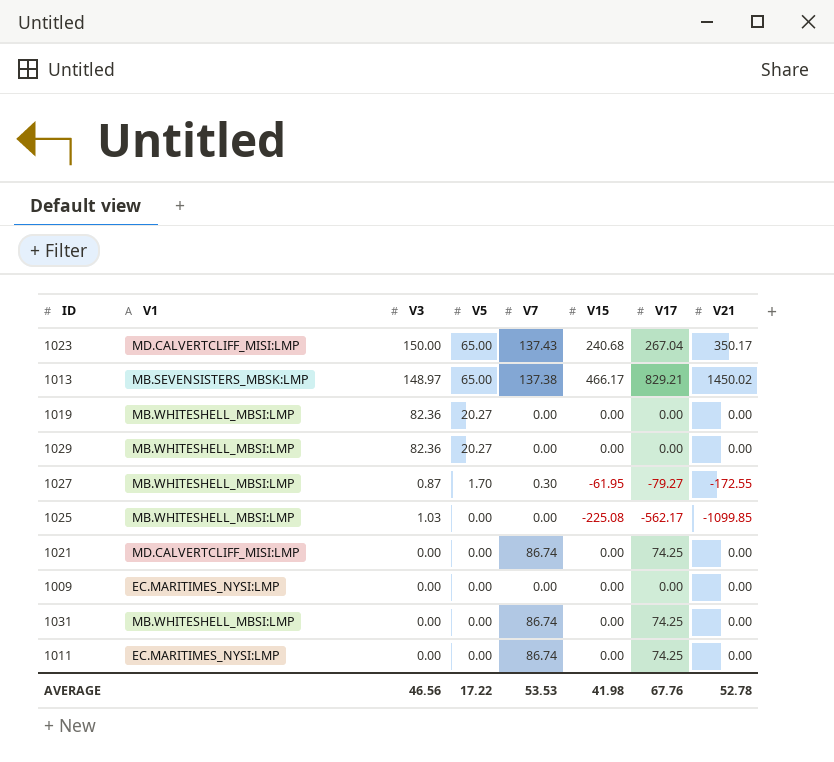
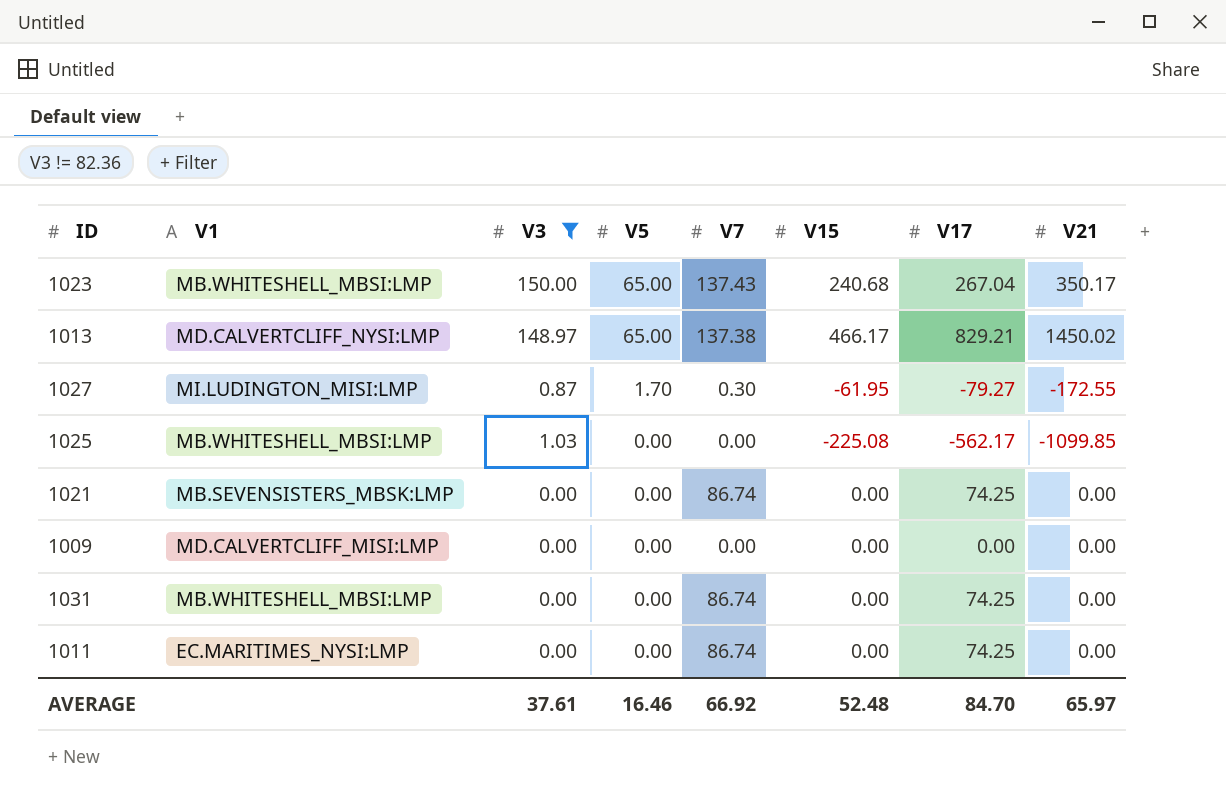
filter: none -> V3 != 82.36
1023 | V1: MD.CALVERTCLIFF_MISI:LMP -> MB.WHITESHELL_MBSI:LMP
1013 | V1: MB.SEVENSISTERS_MBSK:LMP -> MD.CALVERTCLIFF_NYSI:LMP
1027 | V1: MB.WHITESHELL_MBSI:LMP -> MI.LUDINGTON_MISI:LMP
1021 | V1: MD.CALVERTCLIFF_MISI:LMP -> MB.SEVENSISTERS_MBSK:LMP
1009 | V1: EC.MARITIMES_NYSI:LMP -> MD.CALVERTCLIFF_MISI:LMP
AVERAGE | V3: 46.56 -> 37.61
AVERAGE | V5: 17.22 -> 16.46
AVERAGE | V7: 53.53 -> 66.92
AVERAGE | V15: 41.98 -> 52.48
AVERAGE | V17: 67.76 -> 84.70
AVERAGE | V21: 52.78 -> 65.97

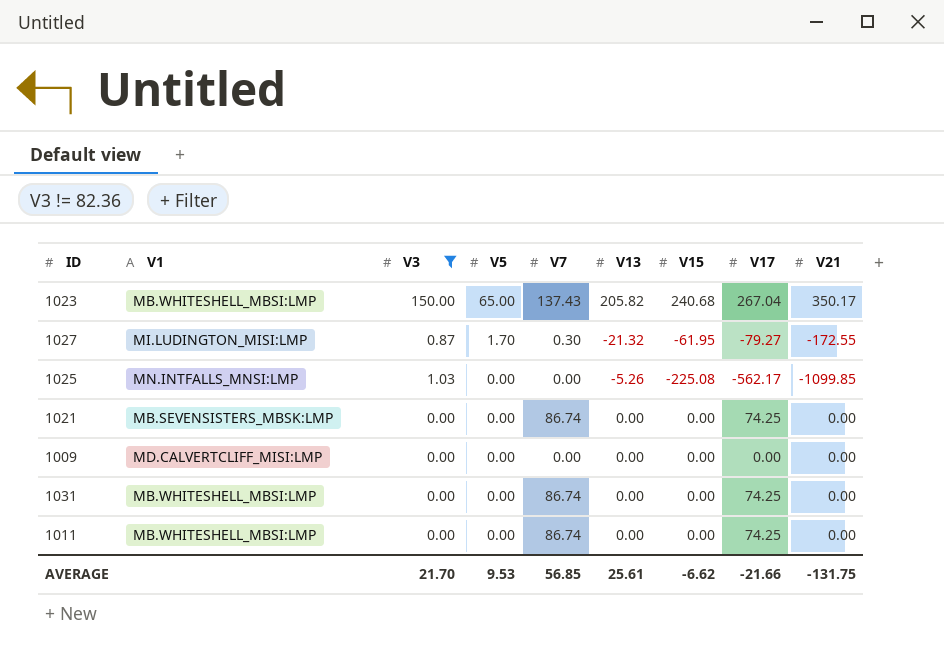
column V13 | position: none -> 6
row 1013: MD.CALVERTCLIFF_NYSI:LMP | 148.97 | 65.00 | 137.38 | 466.17 | 829.21 | 1450.02 -> none
1025 | V1: MB.WHITESHELL_MBSI:LMP -> MN.INTFALLS_MNSI:LMP
1011 | V1: EC.MARITIMES_NYSI:LMP -> MB.WHITESHELL_MBSI:LMP
AVERAGE | V3: 37.61 -> 21.70
AVERAGE | V5: 16.46 -> 9.53
AVERAGE | V7: 66.92 -> 56.85
AVERAGE | V15: 52.48 -> -6.62
AVERAGE | V17: 84.70 -> -21.66
AVERAGE | V21: 65.97 -> -131.75

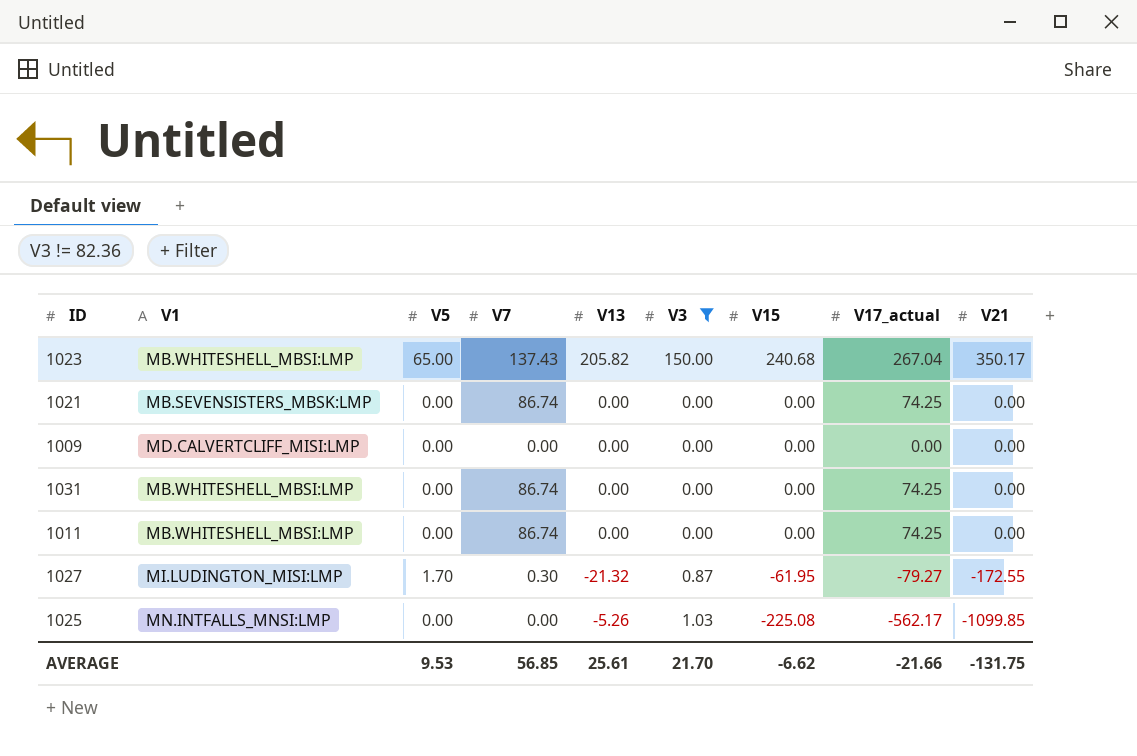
row order: V5 descending -> V15 descending
column V3 | position: 3 -> 6
column name: V17 -> V17_actual

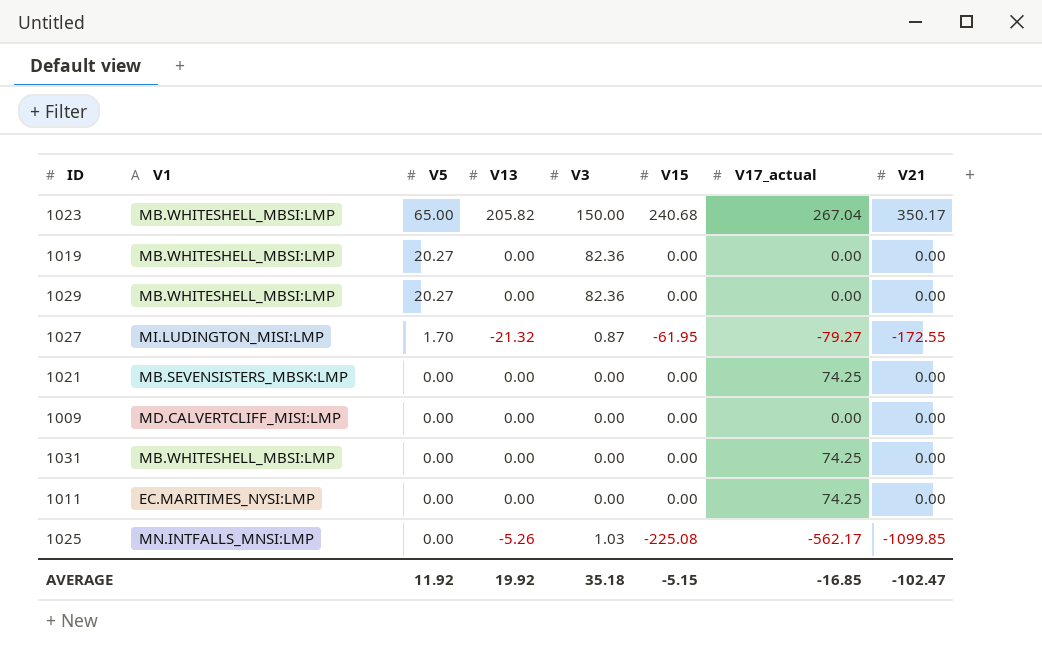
filter: V3 != 82.36 -> none
row order: V15 descending -> V5 descending
column V7 | position: 4 -> none
1011 | V1: MB.WHITESHELL_MBSI:LMP -> EC.MARITIMES_NYSI:LMP
AVERAGE | V5: 9.53 -> 11.92
AVERAGE | V13: 25.61 -> 19.92
AVERAGE | V3: 21.70 -> 35.18
AVERAGE | V15: -6.62 -> -5.15
AVERAGE | V17_actual: -21.66 -> -16.85
AVERAGE | V21: -131.75 -> -102.47

